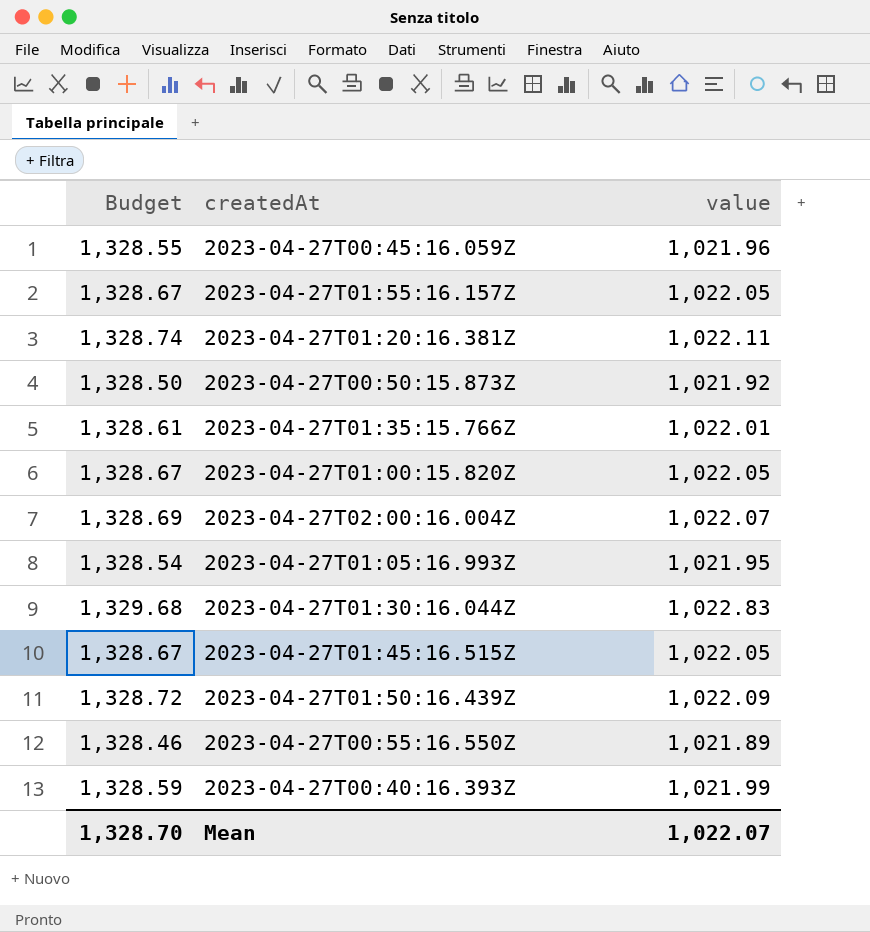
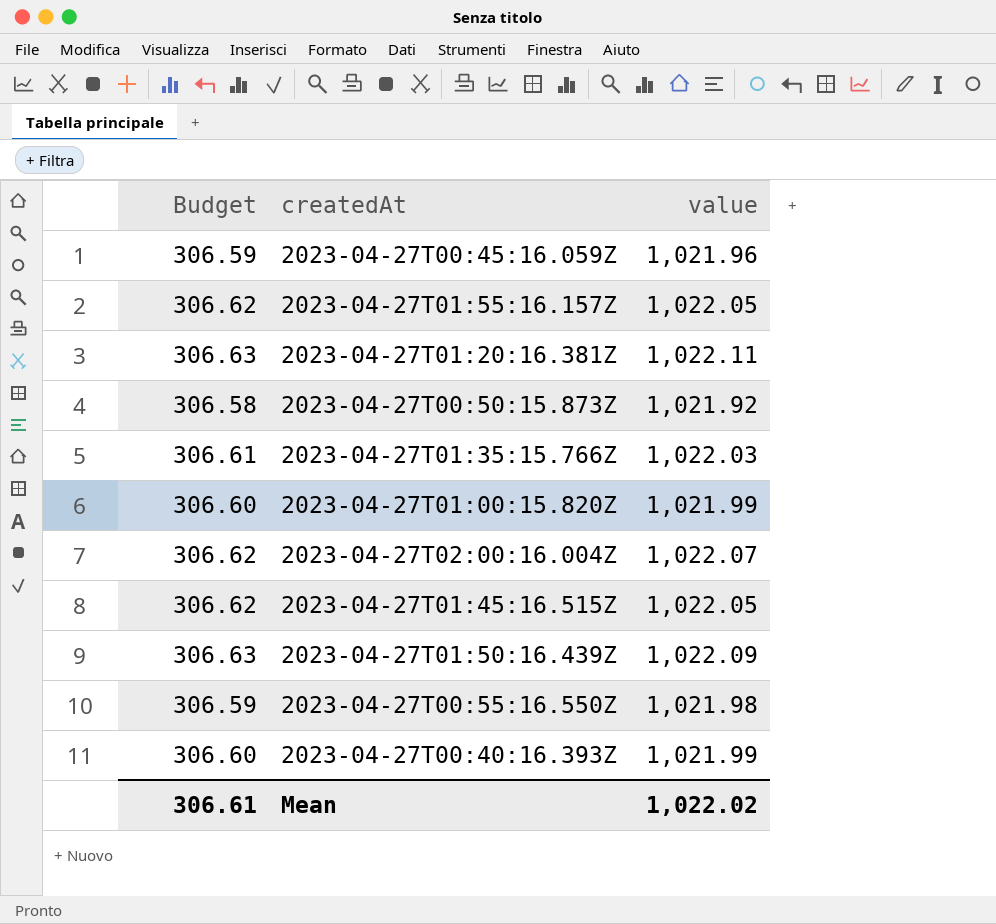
column Budget | formula: [value] * 1.3 -> [value] * 0.3
row 2023-04-27T01:05:16.993Z: 1,328.54 | 1,021.95 -> none
row 2023-04-27T01:30:16.044Z: 1,329.68 | 1,022.83 -> none
2023-04-27T01:35:15.766Z | value: 1,022.01 -> 1,022.03
2023-04-27T01:00:15.820Z | value: 1,022.05 -> 1,021.99
2023-04-27T00:55:16.550Z | value: 1,021.89 -> 1,021.98
Mean | Budget: 1,328.70 -> 306.61
Mean | value: 1,022.07 -> 1,022.02

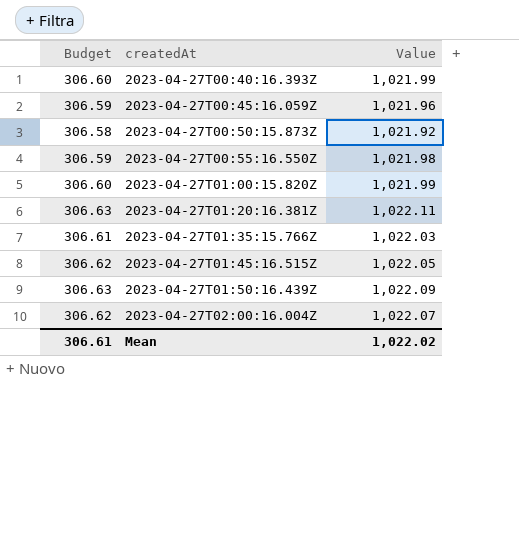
row order: none -> createdAt ascending
column name: value -> Value
row 2023-04-27T01:55:16.157Z: 306.62 | 1,022.05 -> none

